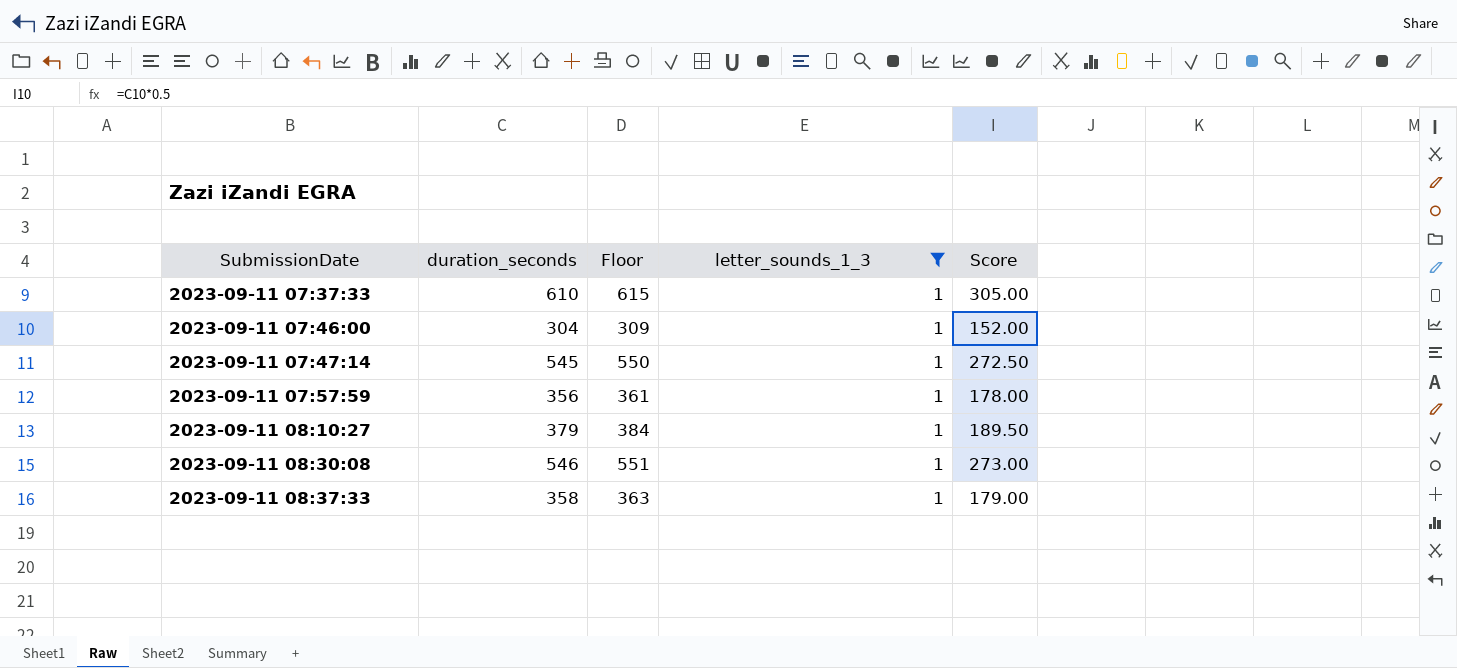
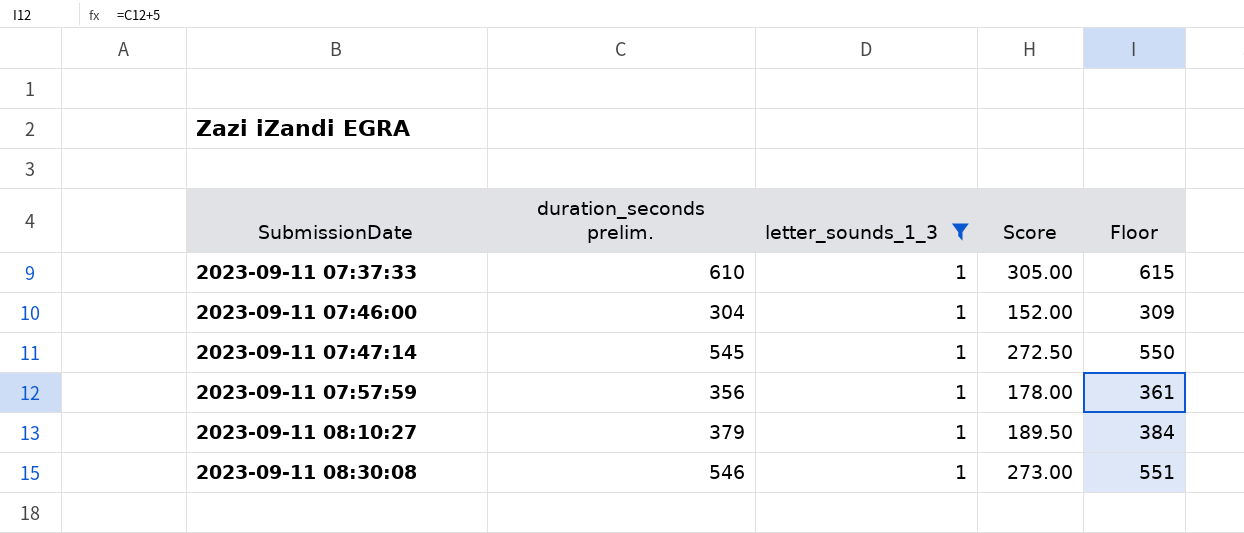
column name: duration_seconds -> duration_seconds prelim.
column Floor | position: 3 -> 5
row 2023-09-11 08:37:33: 358 | 363 | 1 | 179.00 -> none

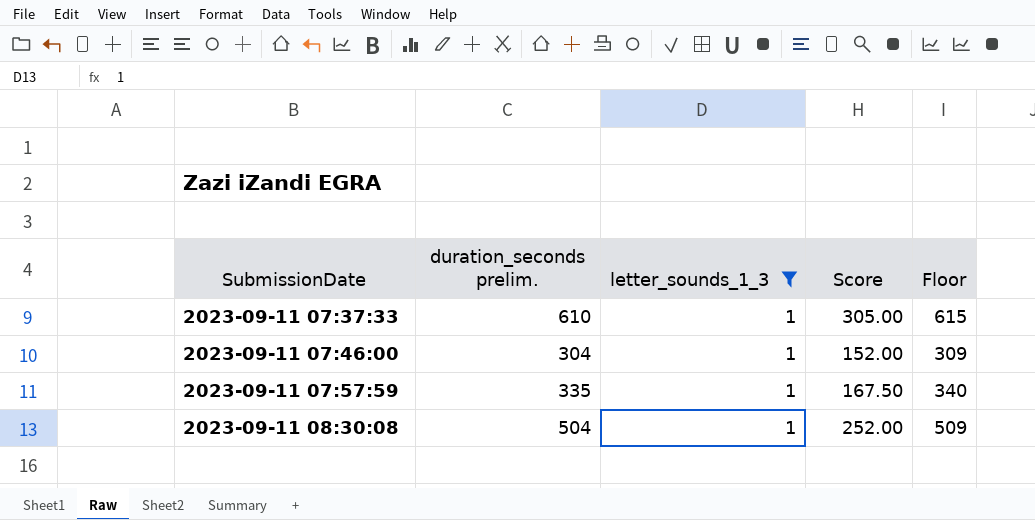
row 2023-09-11 07:47:14: 545 | 1 | 272.50 | 550 -> none
row 2023-09-11 08:10:27: 379 | 1 | 189.50 | 384 -> none
2023-09-11 07:57:59 | duration_seconds prelim.: 356 -> 335
2023-09-11 07:57:59 | Score: 178.00 -> 167.50
2023-09-11 07:57:59 | Floor: 361 -> 340
2023-09-11 08:30:08 | duration_seconds prelim.: 546 -> 504
2023-09-11 08:30:08 | Score: 273.00 -> 252.00
2023-09-11 08:30:08 | Floor: 551 -> 509

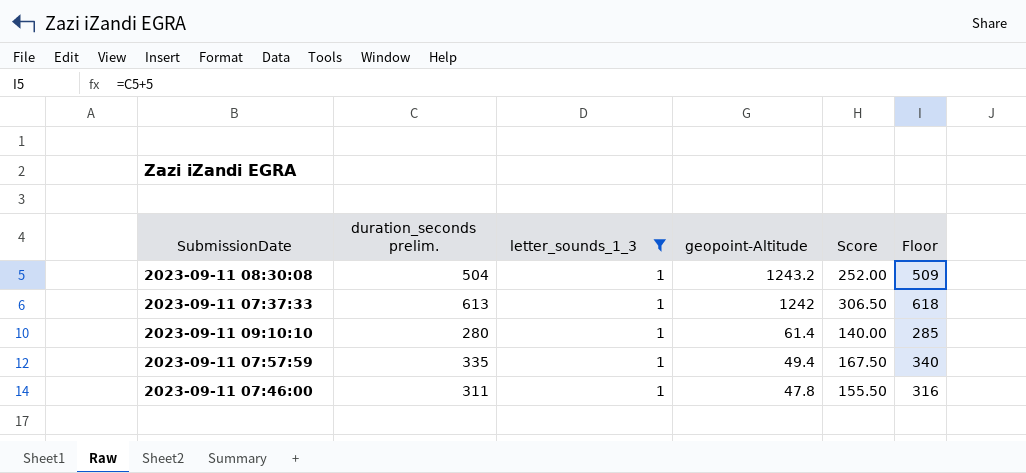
row order: SubmissionDate ascending -> geopoint-Altitude descending
column geopoint-Altitude | position: none -> 4
2023-09-11 07:37:33 | duration_seconds prelim.: 610 -> 613
2023-09-11 07:37:33 | Score: 305.00 -> 306.50
2023-09-11 07:37:33 | Floor: 615 -> 618
row 2023-09-11 09:10:10: none -> 280 | 1 | 61.4 | 140.00 | 285
2023-09-11 07:46:00 | duration_seconds prelim.: 304 -> 311
2023-09-11 07:46:00 | Score: 152.00 -> 155.50
2023-09-11 07:46:00 | Floor: 309 -> 316

